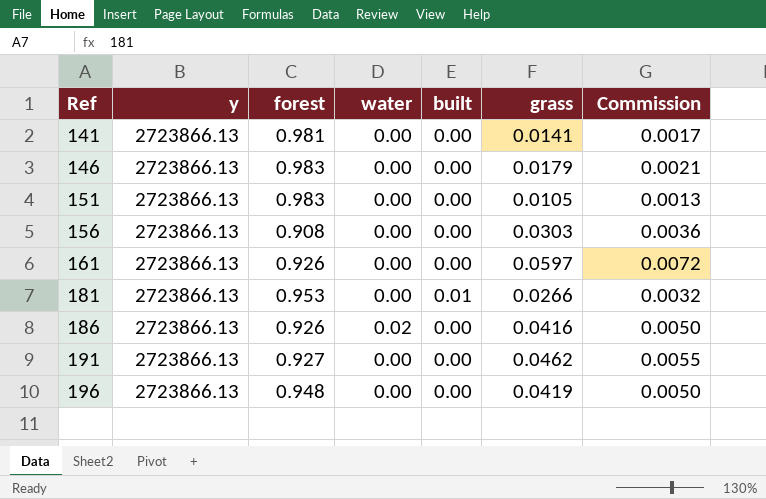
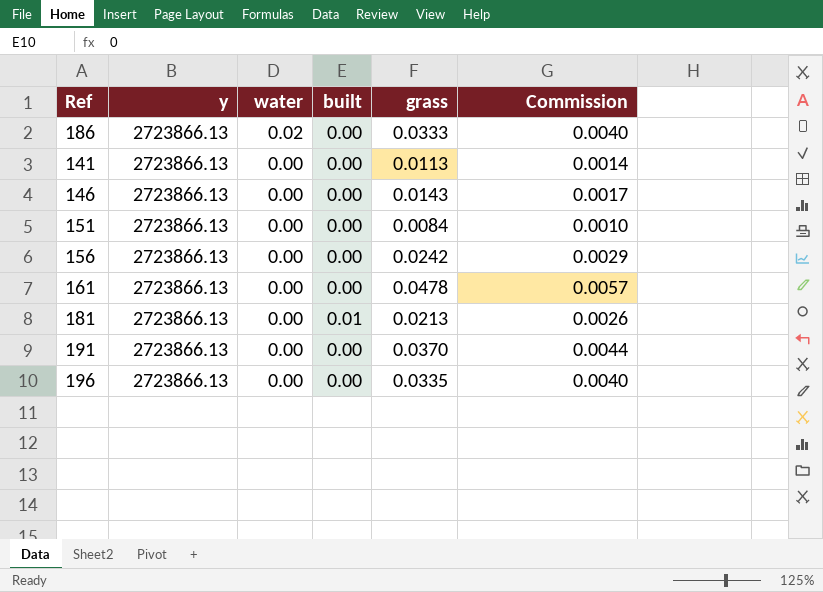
row order: Ref ascending -> water descending
column forest | position: 3 -> none
186 | grass: 0.0416 -> 0.0333
186 | Commission: 0.0050 -> 0.0040
141 | grass: 0.0141 -> 0.0113
141 | Commission: 0.0017 -> 0.0014
146 | grass: 0.0179 -> 0.0143
146 | Commission: 0.0021 -> 0.0017
151 | grass: 0.0105 -> 0.0084
151 | Commission: 0.0013 -> 0.0010
156 | grass: 0.0303 -> 0.0242
156 | Commission: 0.0036 -> 0.0029
161 | grass: 0.0597 -> 0.0478
161 | Commission: 0.0072 -> 0.0057
181 | grass: 0.0266 -> 0.0213
181 | Commission: 0.0032 -> 0.0026
191 | grass: 0.0462 -> 0.0370
191 | Commission: 0.0055 -> 0.0044
196 | grass: 0.0419 -> 0.0335
196 | Commission: 0.0050 -> 0.0040

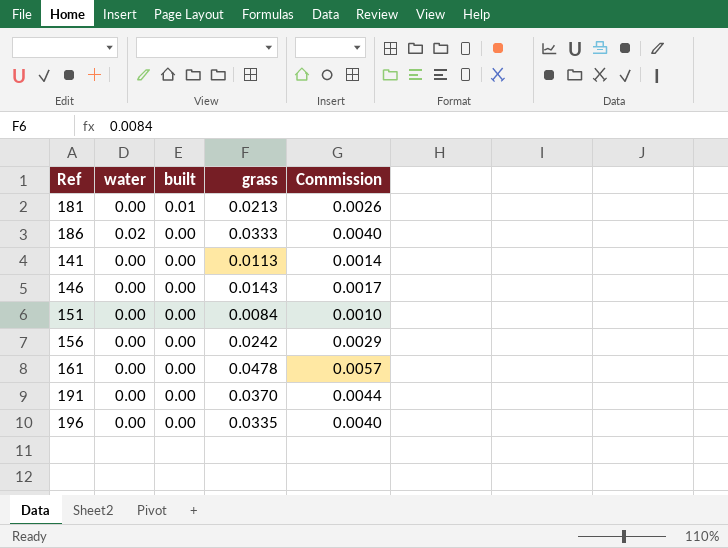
row order: water descending -> built descending
column y | position: 2 -> none

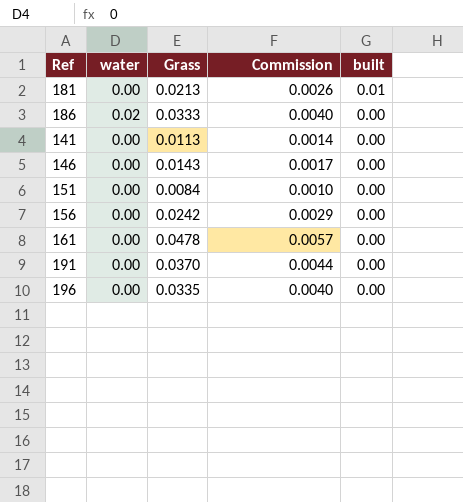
column name: grass -> Grass
column built | position: 3 -> 5

